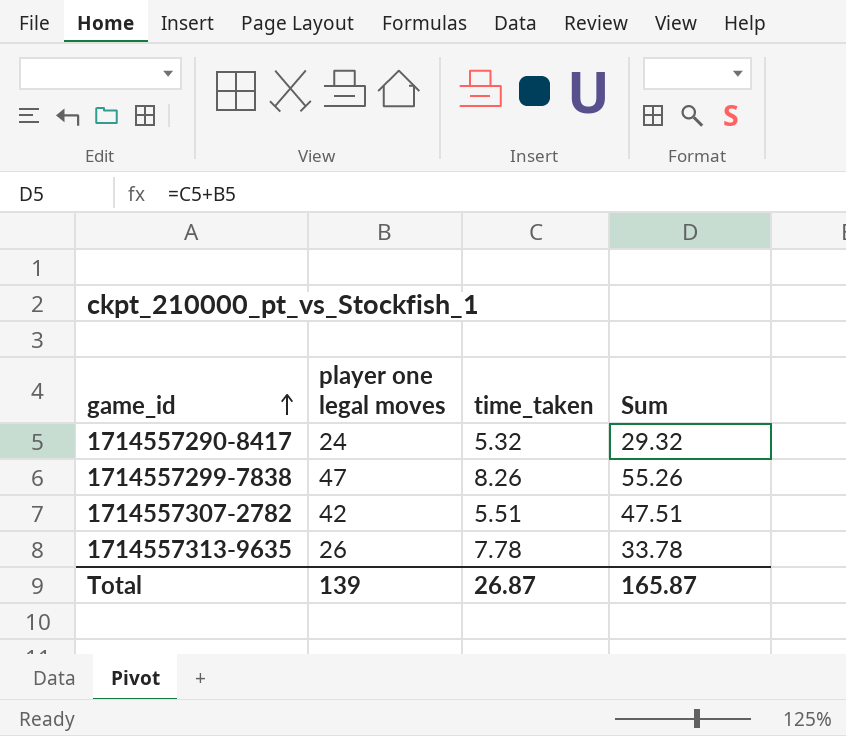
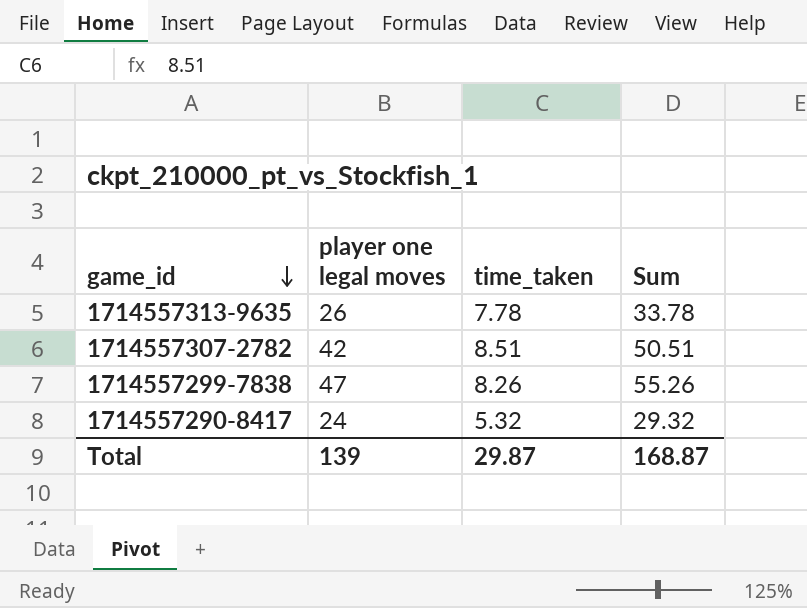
row order: game_id ascending -> game_id descending
1714557307-2782 | time_taken: 5.51 -> 8.51
1714557307-2782 | Sum: 47.51 -> 50.51
Total | time_taken: 26.87 -> 29.87
Total | Sum: 165.87 -> 168.87

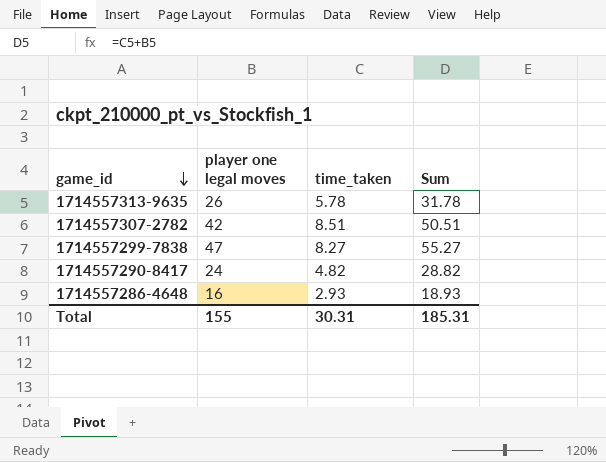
1714557313-9635 | time_taken: 7.78 -> 5.78
1714557313-9635 | Sum: 33.78 -> 31.78
1714557299-7838 | time_taken: 8.26 -> 8.27
1714557299-7838 | Sum: 55.26 -> 55.27
1714557290-8417 | time_taken: 5.32 -> 4.82
1714557290-8417 | Sum: 29.32 -> 28.82
row 1714557286-4648: none -> 16 | 2.93 | 18.93
Total | player one legal moves: 139 -> 155
Total | time_taken: 29.87 -> 30.31
Total | Sum: 168.87 -> 185.31

